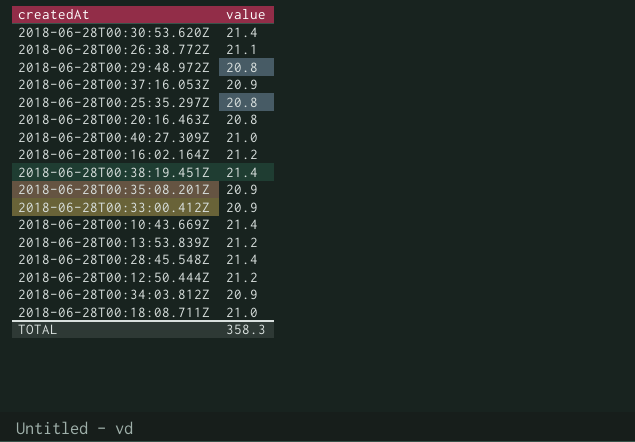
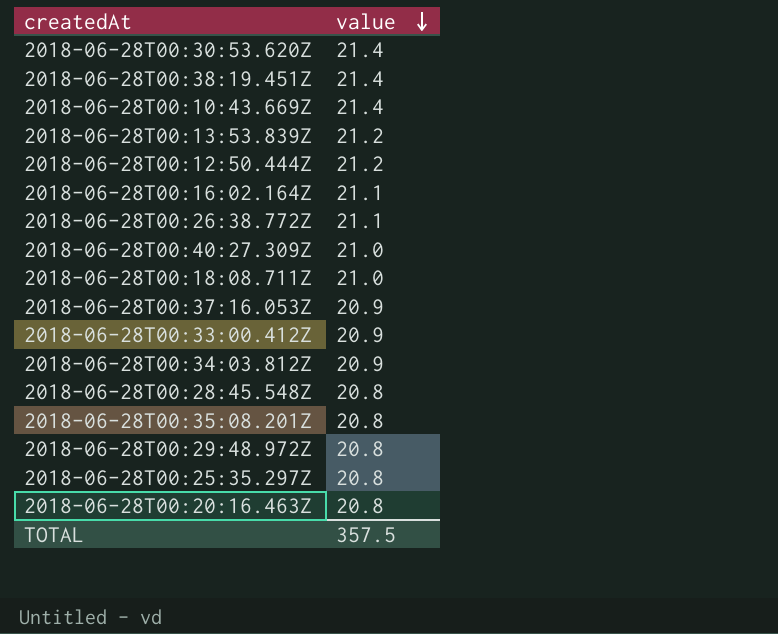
row order: none -> value descending
2018-06-28T00:16:02.164Z | value: 21.2 -> 21.1
2018-06-28T00:28:45.548Z | value: 21.4 -> 20.8
2018-06-28T00:35:08.201Z | value: 20.9 -> 20.8
TOTAL | value: 358.3 -> 357.5

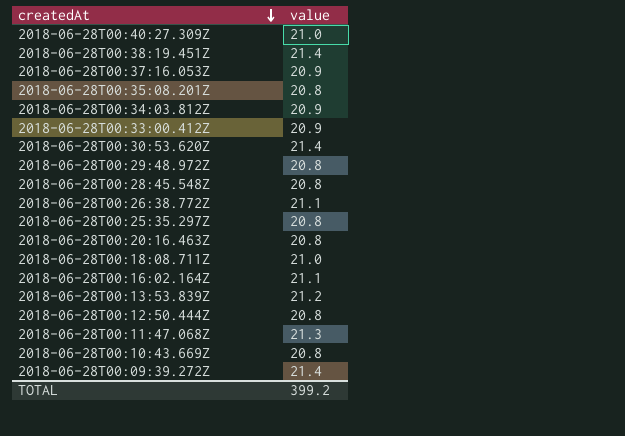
row order: value descending -> createdAt descending
2018-06-28T00:12:50.444Z | value: 21.2 -> 20.8
row 2018-06-28T00:11:47.068Z: none -> 21.3
2018-06-28T00:10:43.669Z | value: 21.4 -> 20.8
row 2018-06-28T00:09:39.272Z: none -> 21.4
TOTAL | value: 357.5 -> 399.2

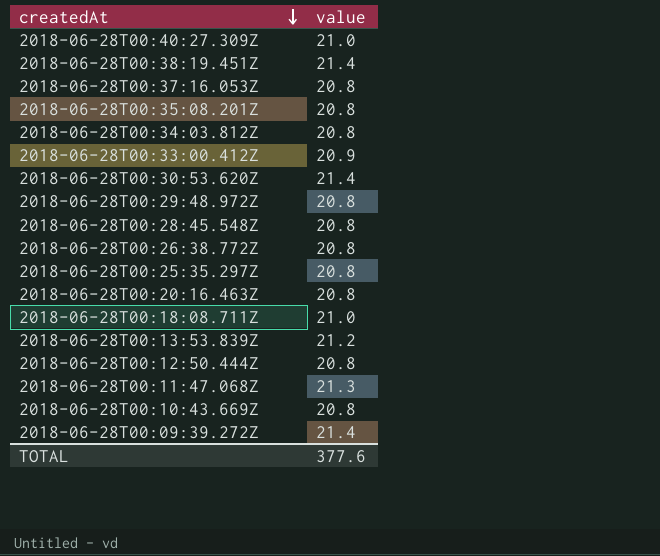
row 2018-06-28T00:16:02.164Z: 21.1 -> none
2018-06-28T00:37:16.053Z | value: 20.9 -> 20.8
2018-06-28T00:34:03.812Z | value: 20.9 -> 20.8
2018-06-28T00:26:38.772Z | value: 21.1 -> 20.8
TOTAL | value: 399.2 -> 377.6

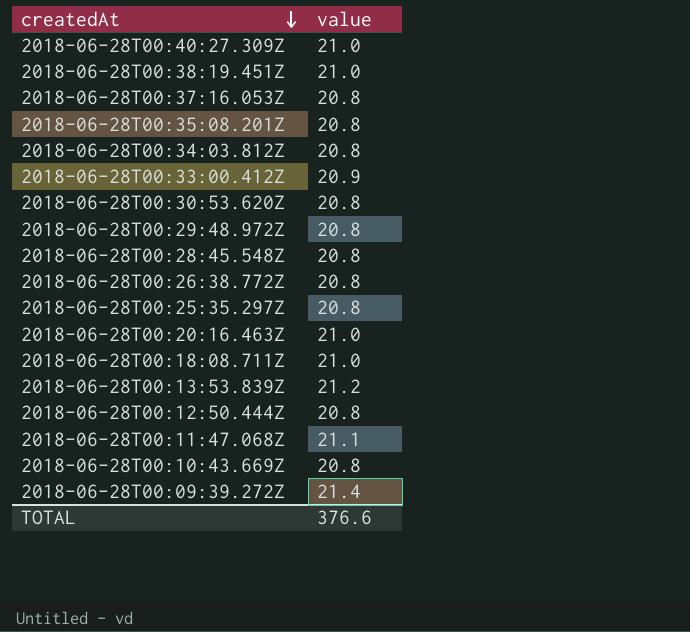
2018-06-28T00:38:19.451Z | value: 21.4 -> 21.0
2018-06-28T00:30:53.620Z | value: 21.4 -> 20.8
2018-06-28T00:20:16.463Z | value: 20.8 -> 21.0
2018-06-28T00:11:47.068Z | value: 21.3 -> 21.1
TOTAL | value: 377.6 -> 376.6

